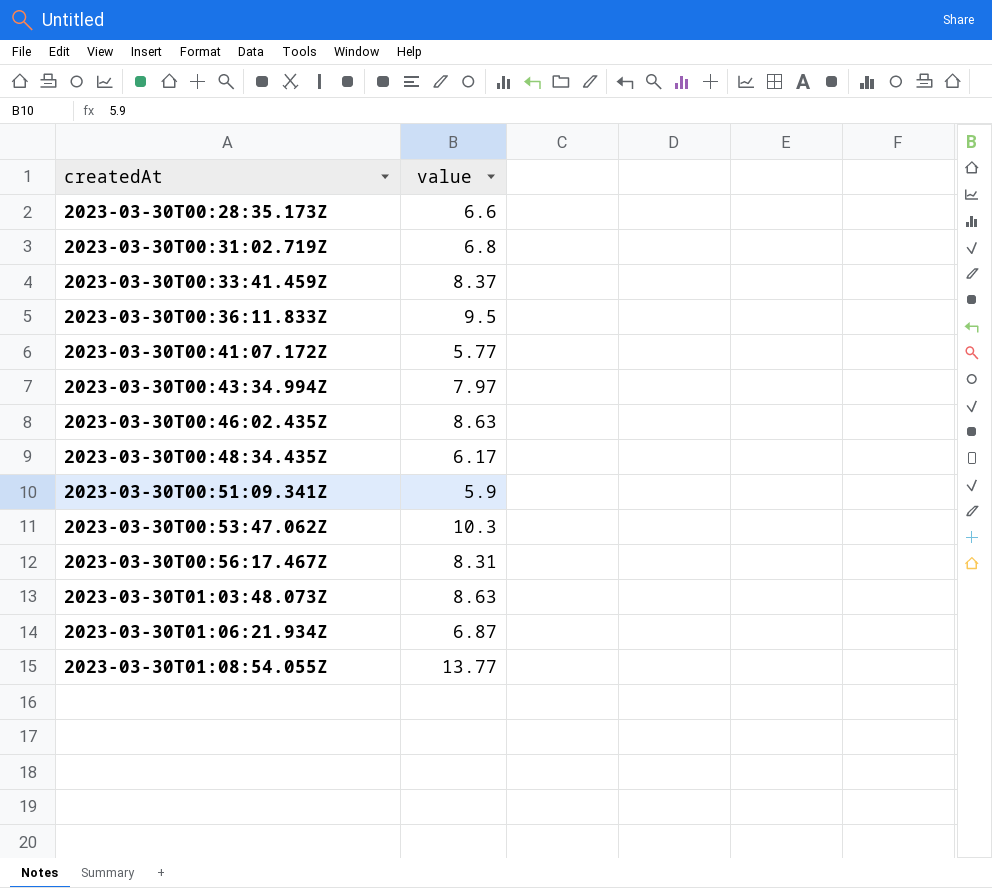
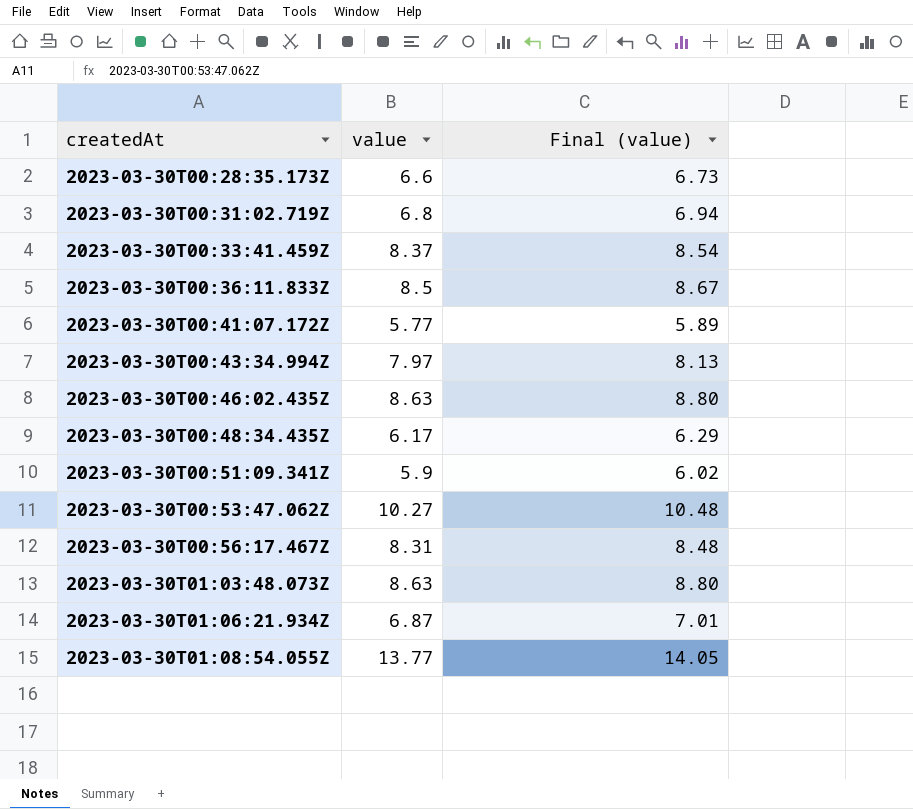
column Final (value) | formula: none -> [value] * 1.02
2023-03-30T00:36:11.833Z | value: 9.5 -> 8.5
2023-03-30T00:53:47.062Z | value: 10.3 -> 10.27

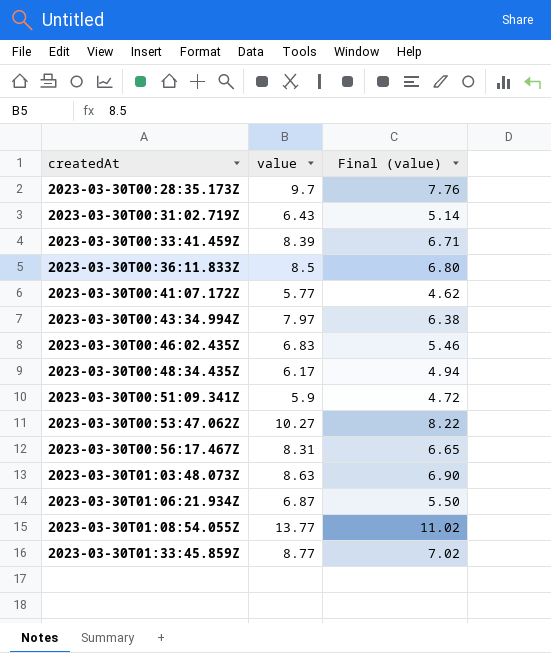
column Final (value) | formula: [value] * 1.02 -> [value] * 0.8
2023-03-30T00:28:35.173Z | value: 6.6 -> 9.7
2023-03-30T00:31:02.719Z | value: 6.8 -> 6.43
2023-03-30T00:33:41.459Z | value: 8.37 -> 8.39
2023-03-30T00:46:02.435Z | value: 8.63 -> 6.83
row 2023-03-30T01:33:45.859Z: none -> 8.77 | 7.02

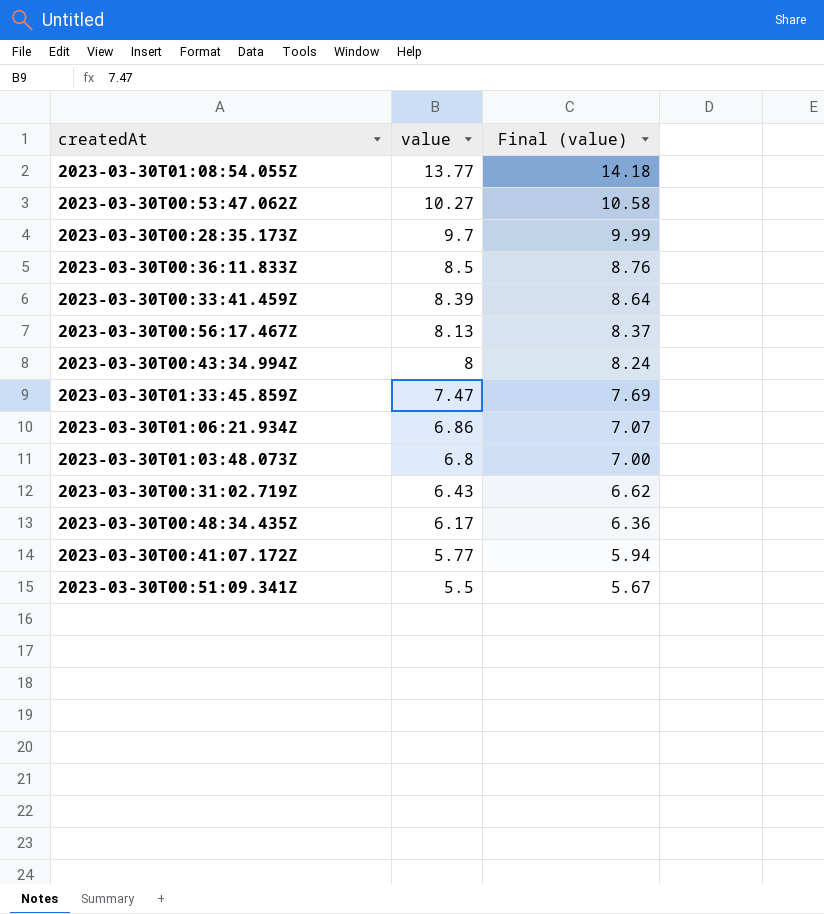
row order: createdAt ascending -> value descending
column Final (value) | formula: [value] * 0.8 -> [value] * 1.03
row 2023-03-30T00:46:02.435Z: 6.83 | 5.46 -> none
2023-03-30T00:56:17.467Z | value: 8.31 -> 8.13
2023-03-30T00:43:34.994Z | value: 7.97 -> 8
2023-03-30T01:33:45.859Z | value: 8.77 -> 7.47
2023-03-30T01:06:21.934Z | value: 6.87 -> 6.86
2023-03-30T01:03:48.073Z | value: 8.63 -> 6.8
2023-03-30T00:51:09.341Z | value: 5.9 -> 5.5

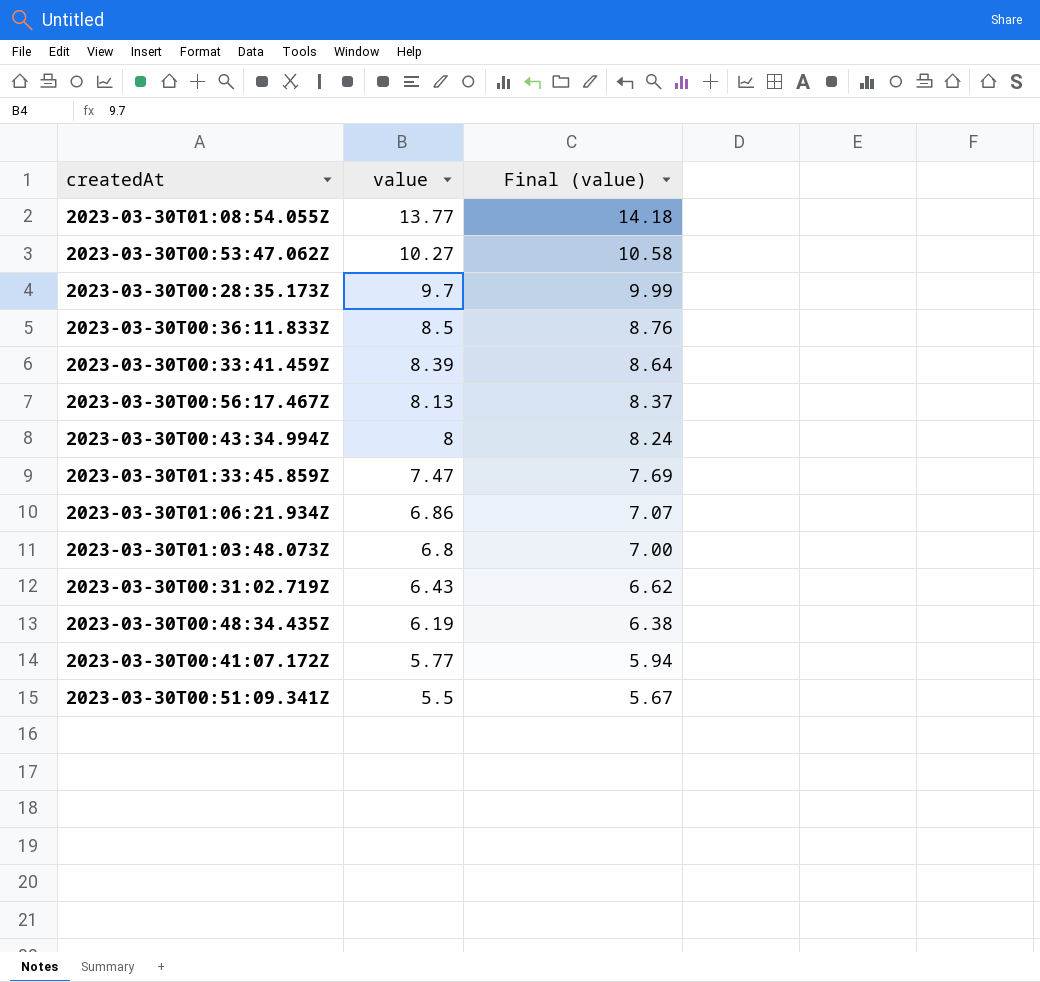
2023-03-30T00:48:34.435Z | value: 6.17 -> 6.19
2023-03-30T00:48:34.435Z | Final (value): 6.36 -> 6.38

